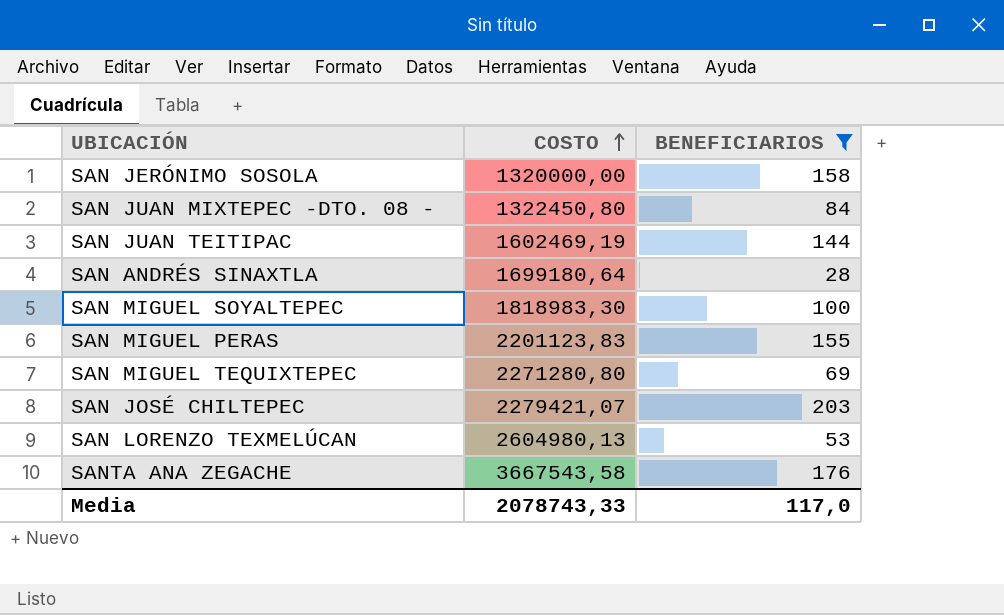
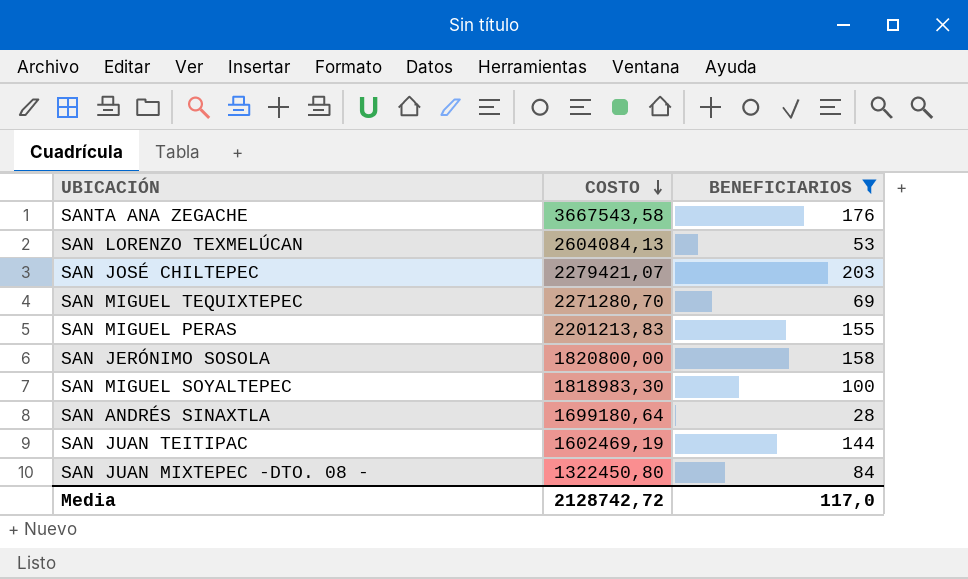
row order: COSTO ascending -> COSTO descending
SAN LORENZO TEXMELÚCAN | COSTO: 2604980,13 -> 2604084,13
SAN MIGUEL TEQUIXTEPEC | COSTO: 2271280,80 -> 2271280,70
SAN MIGUEL PERAS | COSTO: 2201123,83 -> 2201213,83
SAN JERÓNIMO SOSOLA | COSTO: 1320000,00 -> 1820800,00
Media | COSTO: 2078743,33 -> 2128742,72

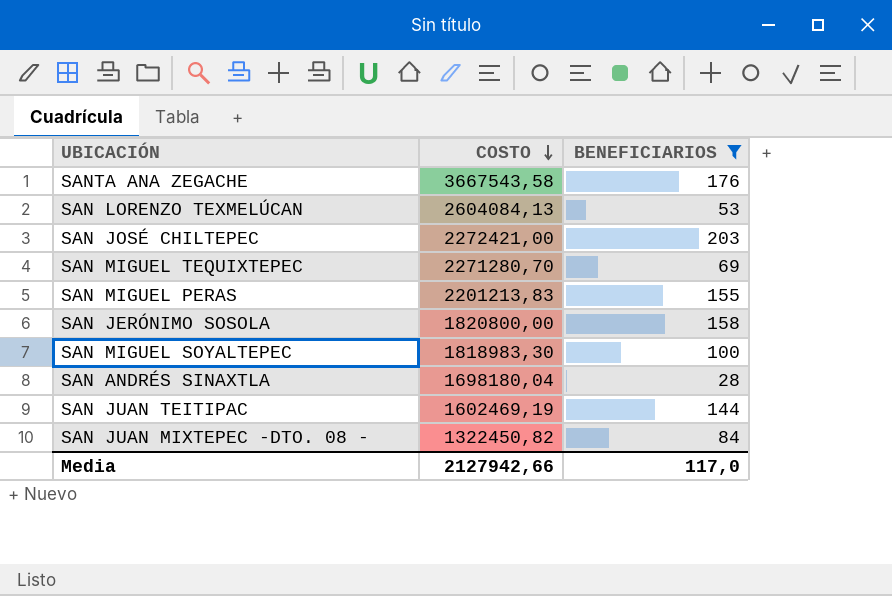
SAN JOSÉ CHILTEPEC | COSTO: 2279421,07 -> 2272421,00
SAN ANDRÉS SINAXTLA | COSTO: 1699180,64 -> 1698180,04
SAN JUAN MIXTEPEC -DTO. 08 - | COSTO: 1322450,80 -> 1322450,82
Media | COSTO: 2128742,72 -> 2127942,66

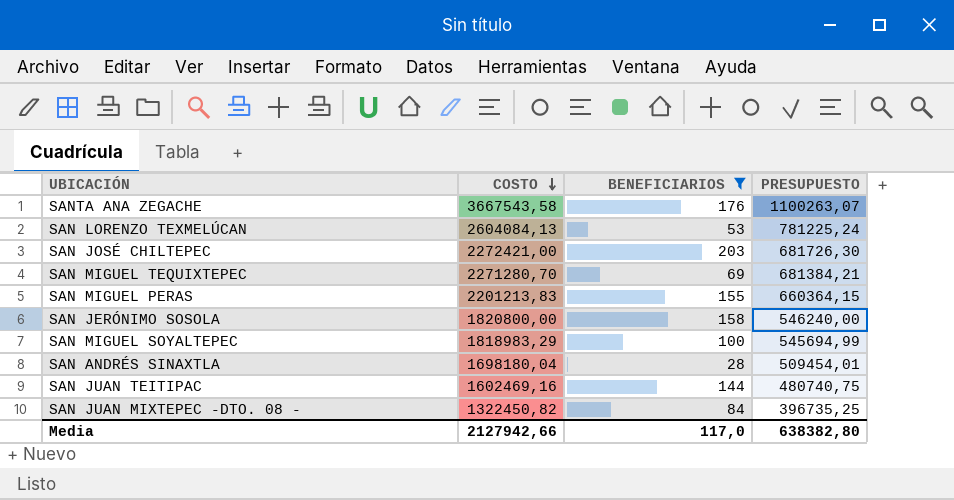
column PRESUPUESTO | formula: none -> [COSTO] * 0,3
SAN MIGUEL SOYALTEPEC | COSTO: 1818983,30 -> 1818983,29
SAN JUAN TEITIPAC | COSTO: 1602469,19 -> 1602469,16

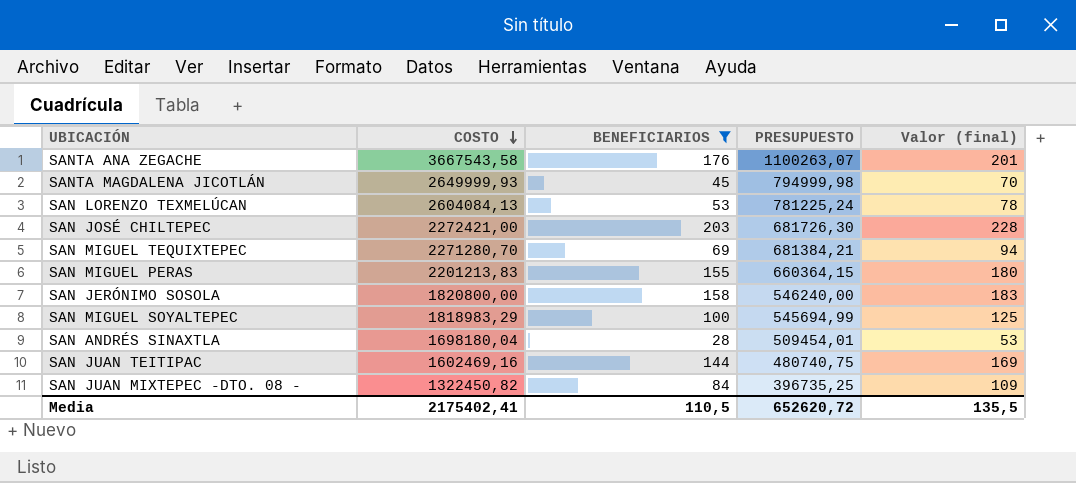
column Valor (final) | formula: none -> [BENEFICIARIOS] + 25
row SANTA MAGDALENA JICOTLÁN: none -> 2649999,93 | 45 | 794999,98 | 70
Media | COSTO: 2127942,66 -> 2175402,41
Media | BENEFICIARIOS: 117,0 -> 110,5
Media | PRESUPUESTO: 638382,80 -> 652620,72

